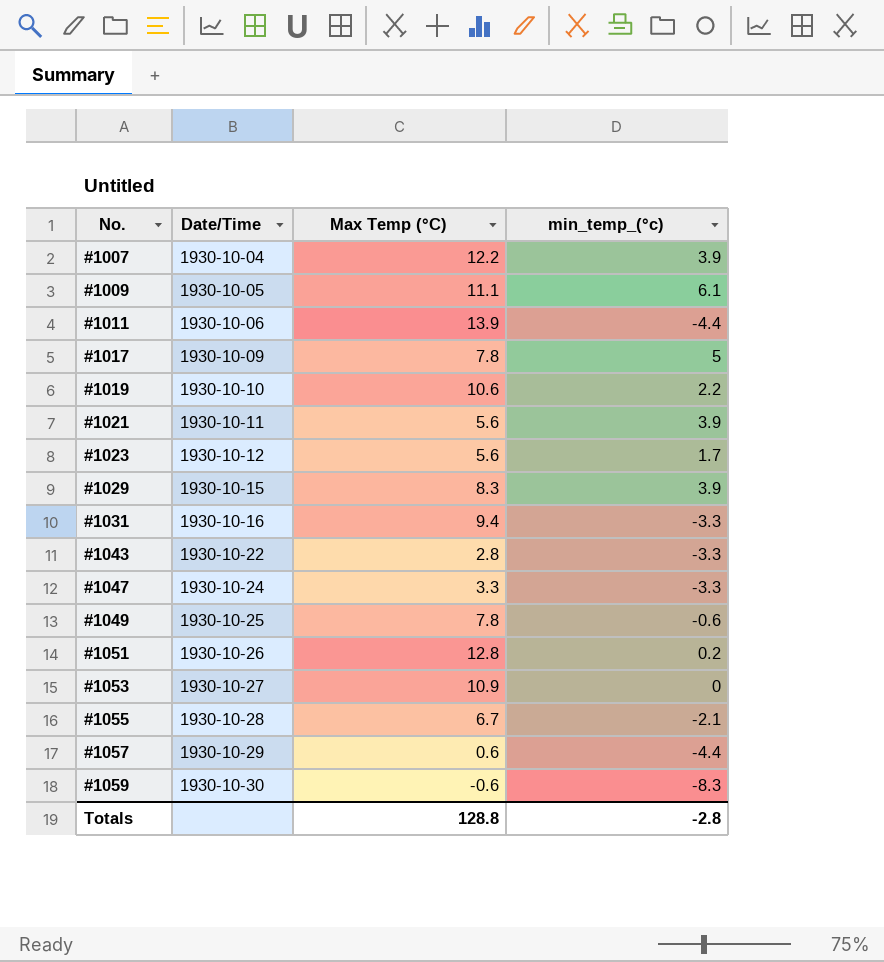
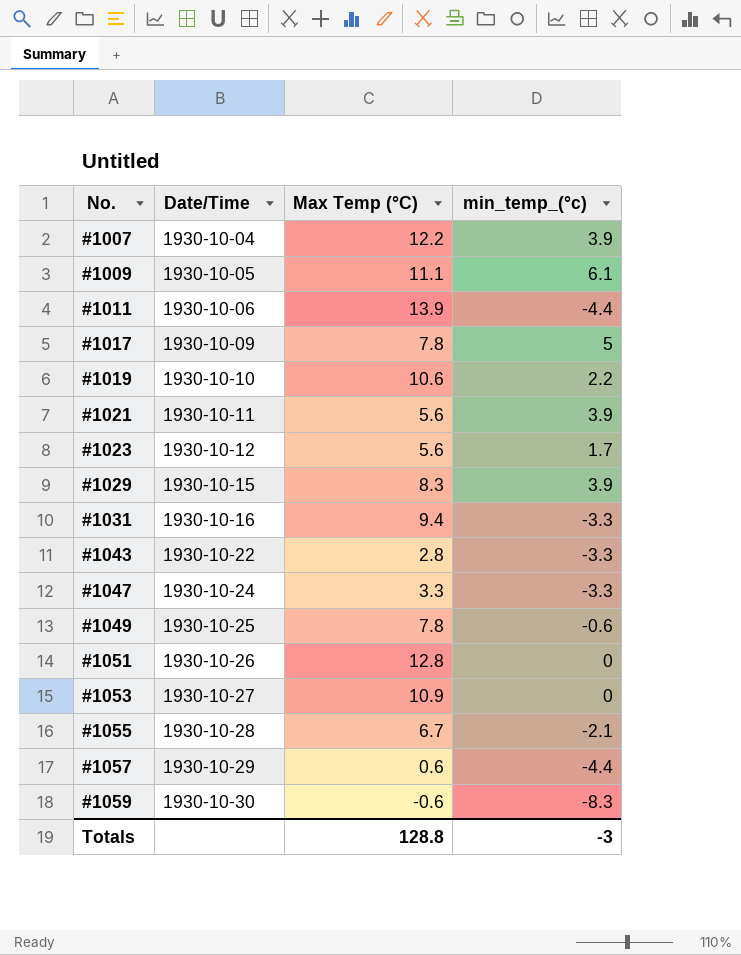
#1051 | min_temp_(°c): 0.2 -> 0
Totals | min_temp_(°c): -2.8 -> -3

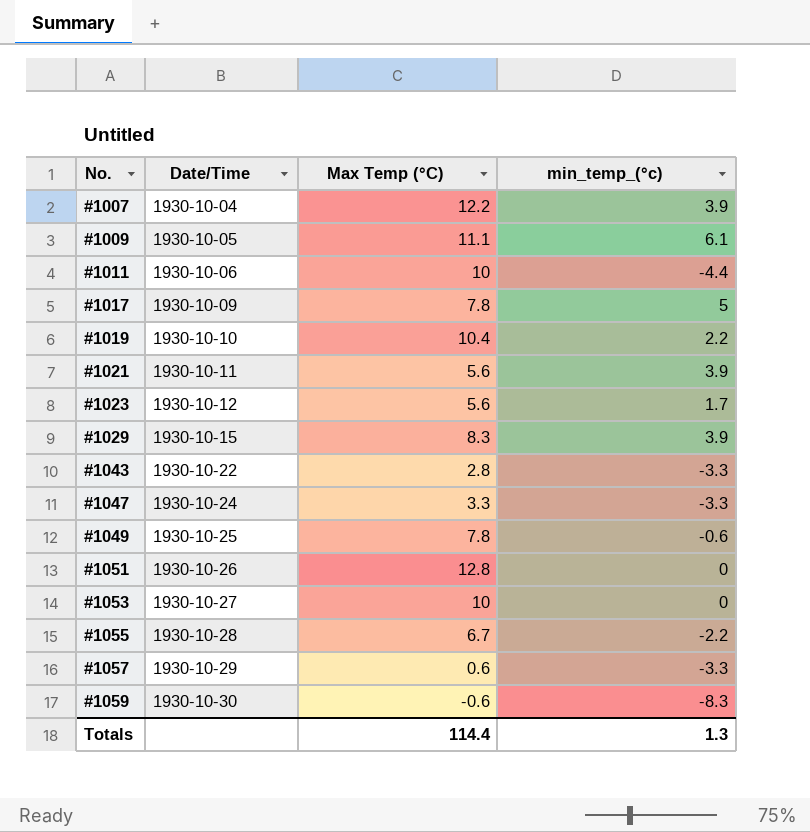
row #1031: 1930-10-16 | 9.4 | -3.3 -> none
#1011 | Max Temp (°C): 13.9 -> 10
#1019 | Max Temp (°C): 10.6 -> 10.4
#1053 | Max Temp (°C): 10.9 -> 10
#1055 | min_temp_(°c): -2.1 -> -2.2
#1057 | min_temp_(°c): -4.4 -> -3.3
Totals | Max Temp (°C): 128.8 -> 114.4
Totals | min_temp_(°c): -3 -> 1.3

